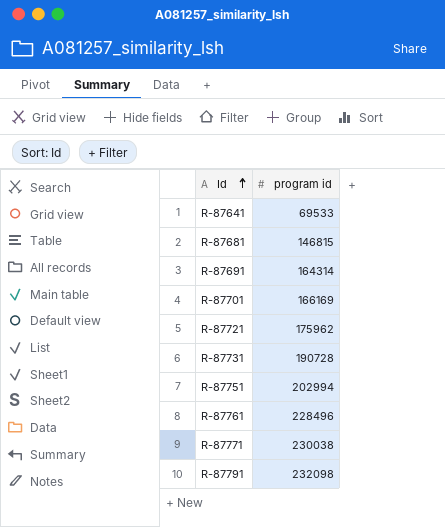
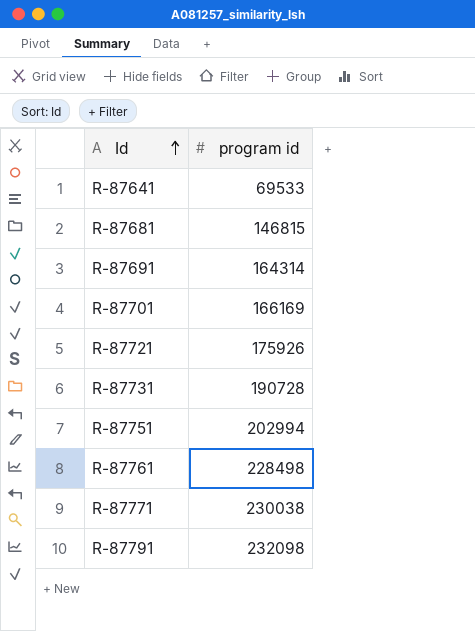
R-87721 | program id: 175962 -> 175926
R-87761 | program id: 228496 -> 228498

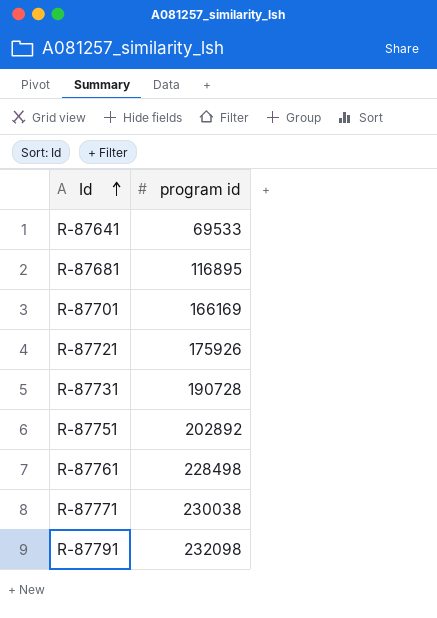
row R-87691: 164314 -> none
R-87681 | program id: 146815 -> 116895
R-87751 | program id: 202994 -> 202892

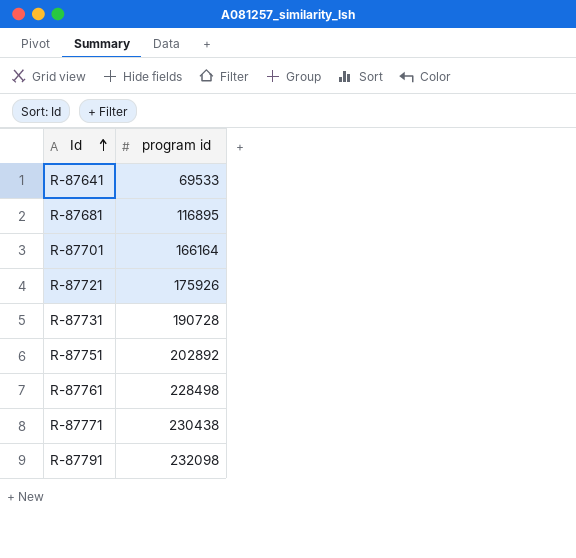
R-87701 | program id: 166169 -> 166164
R-87771 | program id: 230038 -> 230438

